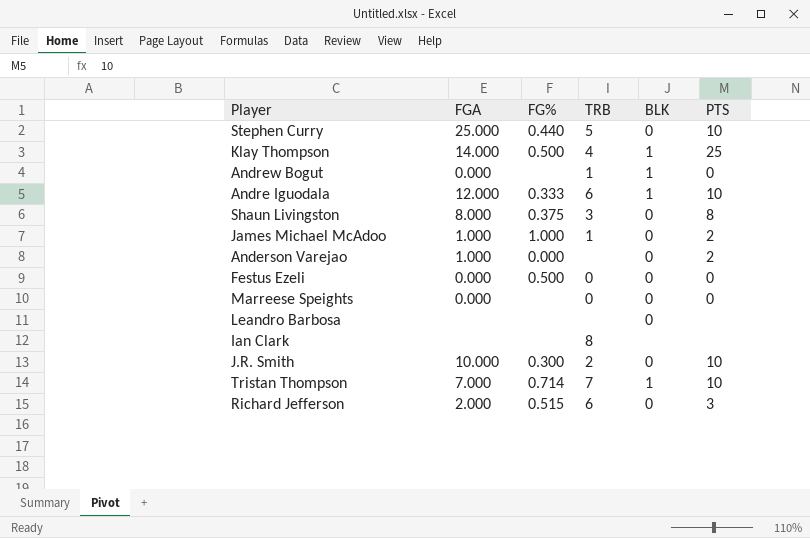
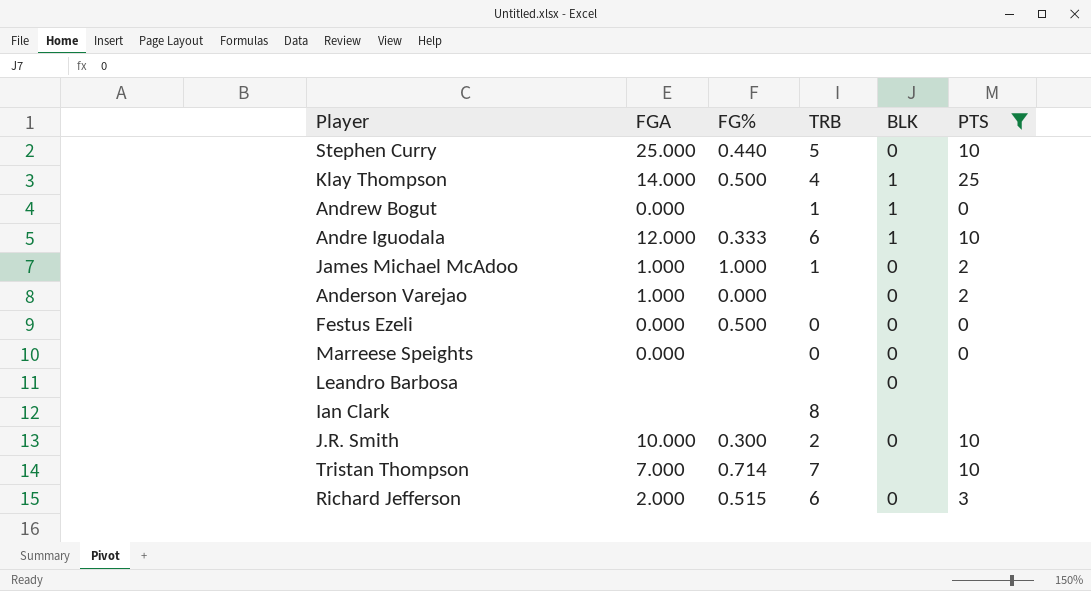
filter: none -> PTS != 8
Tristan Thompson | BLK: 1 -> none

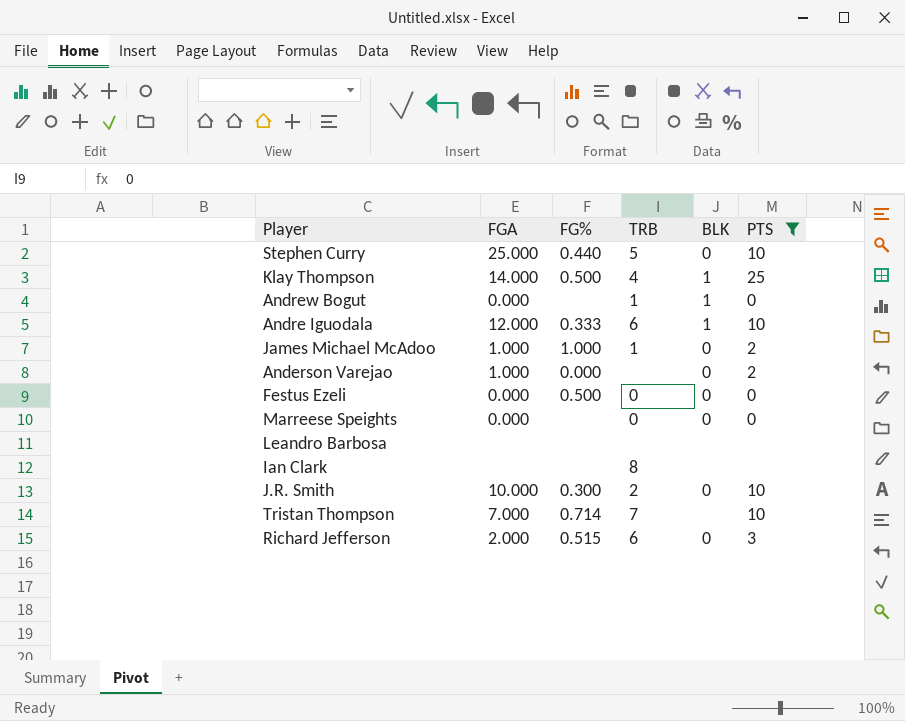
Leandro Barbosa | BLK: 0 -> none

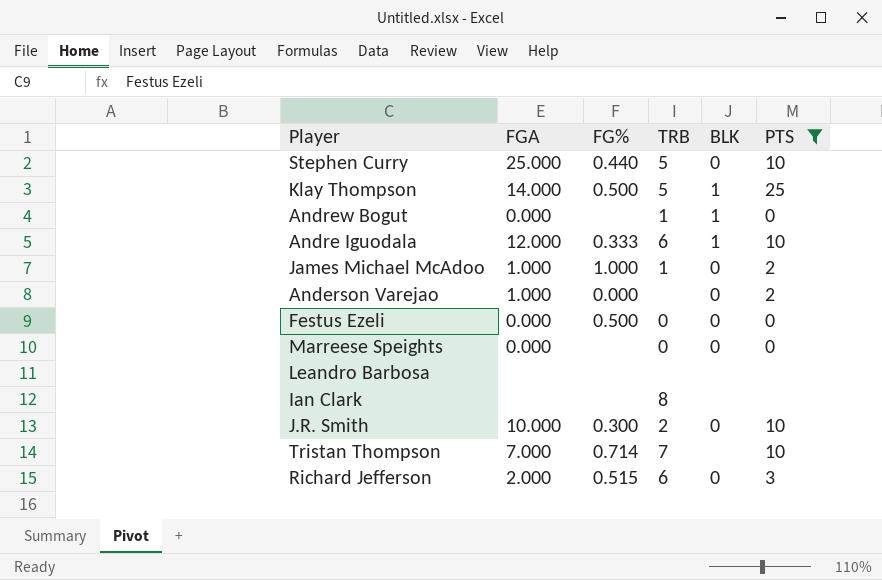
Klay Thompson | TRB: 4 -> 5

